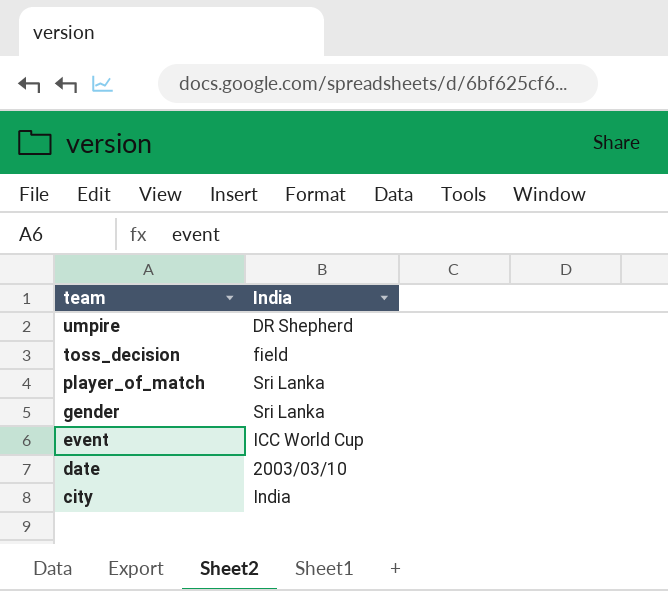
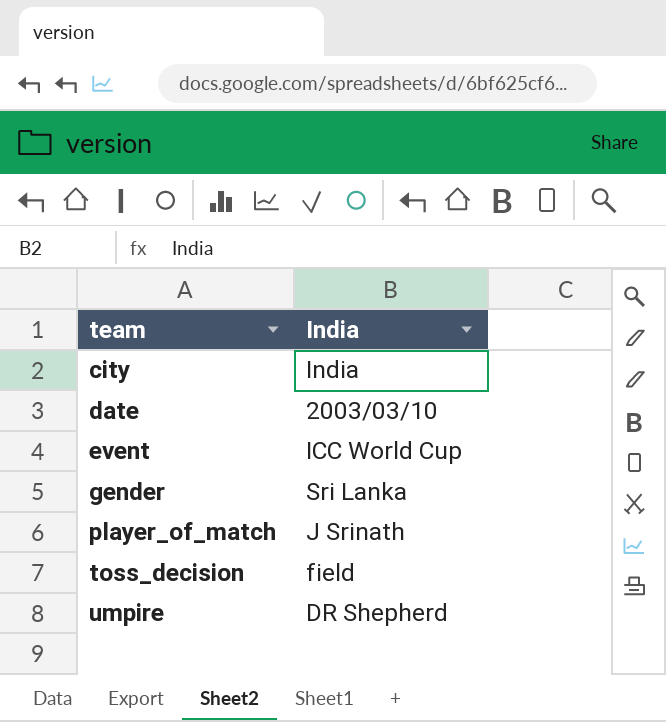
row order: team descending -> team ascending
player_of_match | India: Sri Lanka -> J Srinath

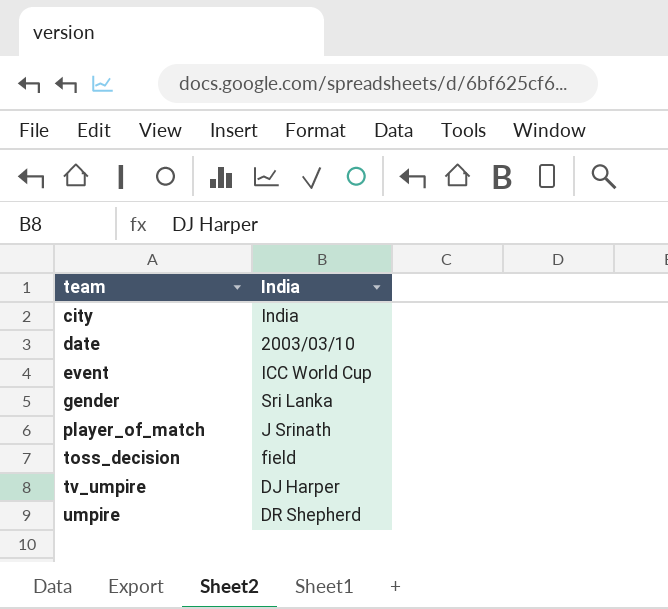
row tv_umpire: none -> DJ Harper

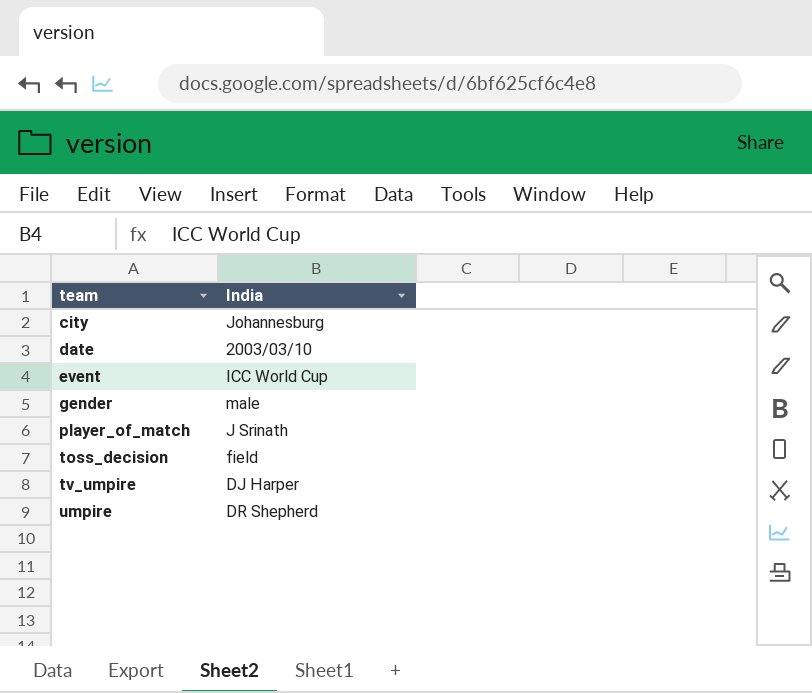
city | India: India -> Johannesburg
gender | India: Sri Lanka -> male

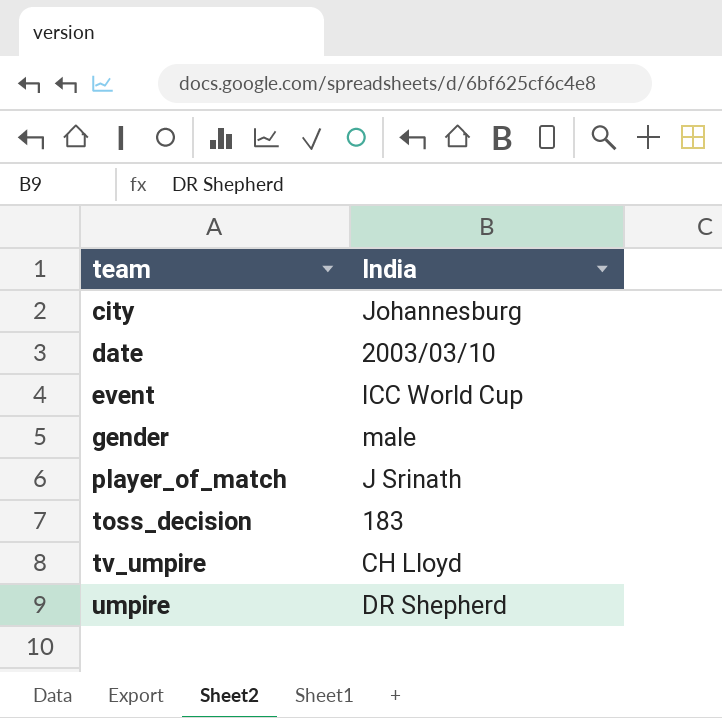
toss_decision | India: field -> 183
tv_umpire | India: DJ Harper -> CH Lloyd

